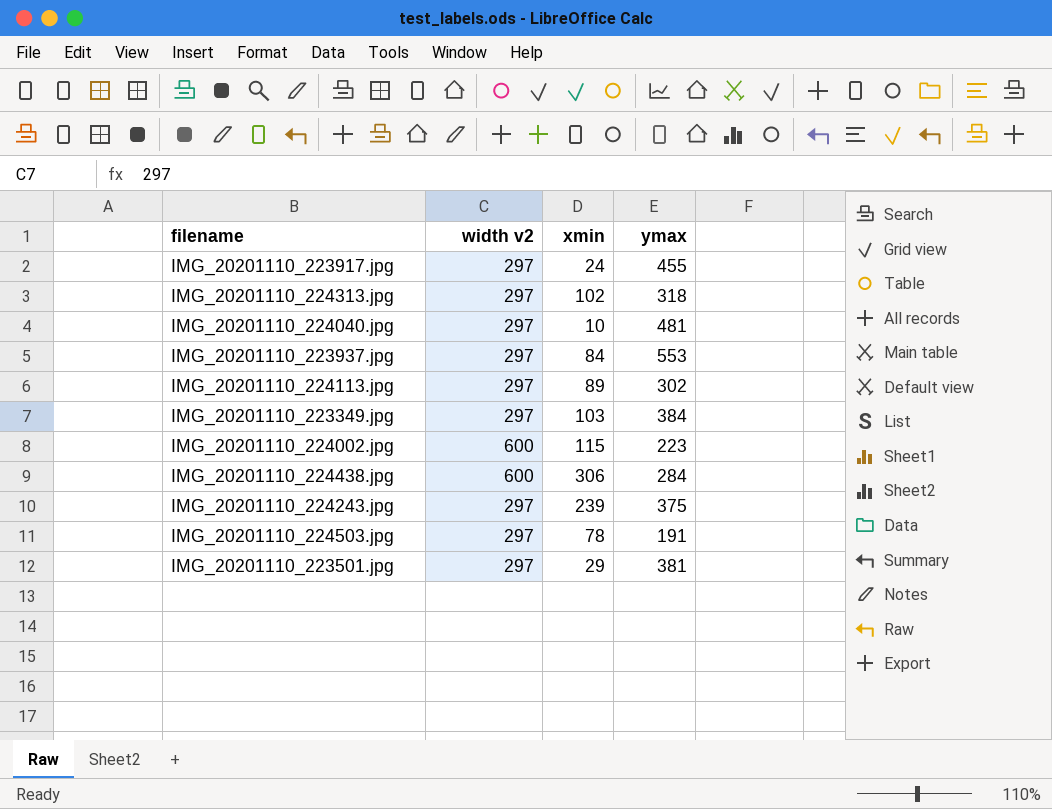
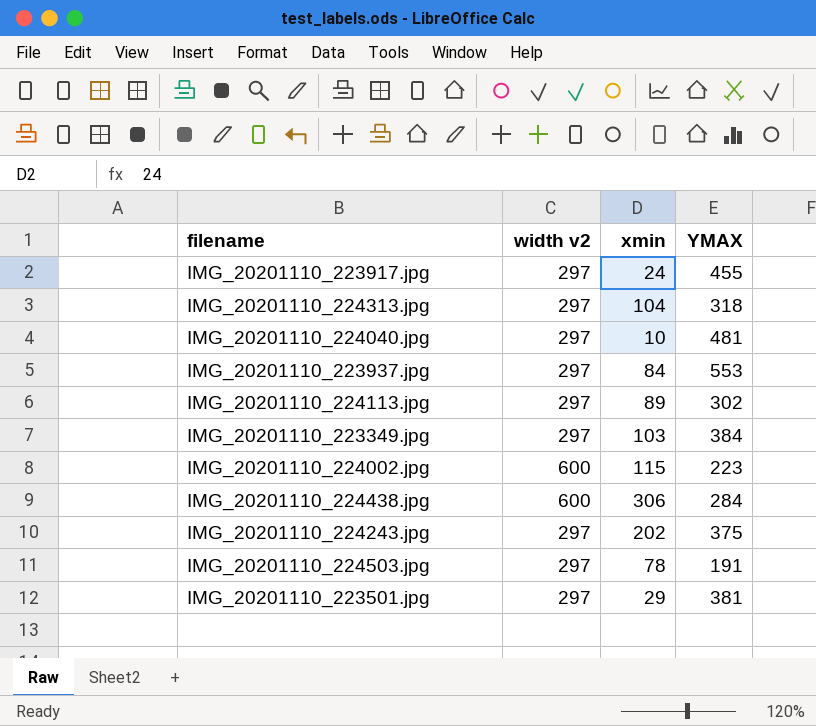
column name: ymax -> YMAX
IMG_20201110_224313.jpg | xmin: 102 -> 104
IMG_20201110_224243.jpg | xmin: 239 -> 202

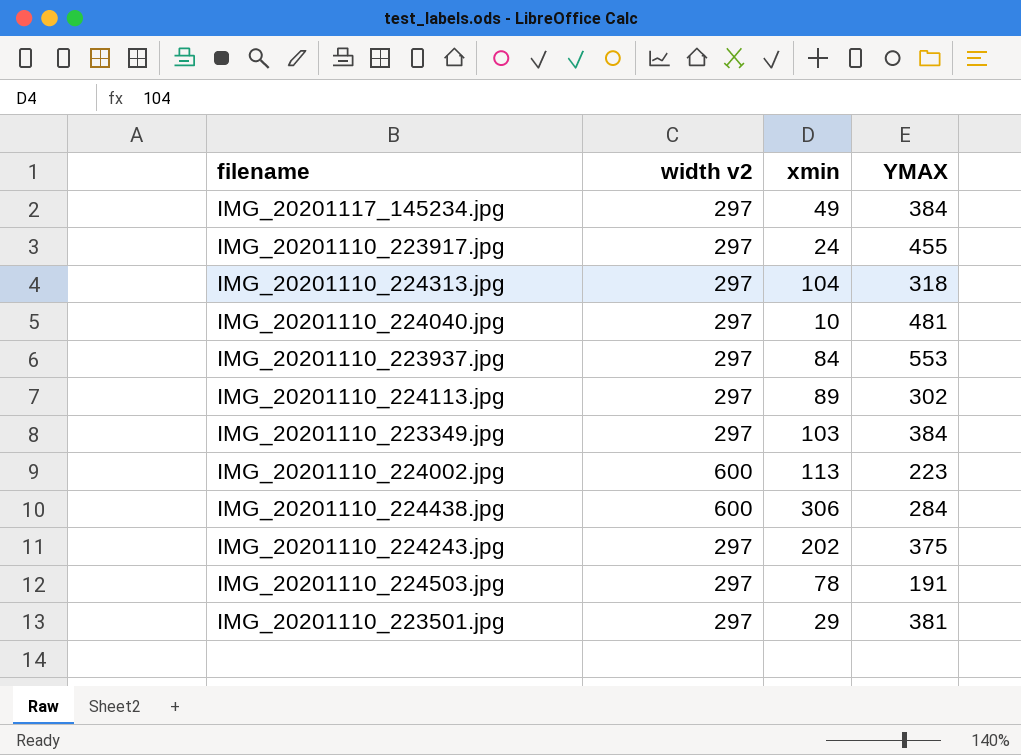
row IMG_20201117_145234.jpg: none -> 297 | 49 | 384
IMG_20201110_224002.jpg | xmin: 115 -> 113

